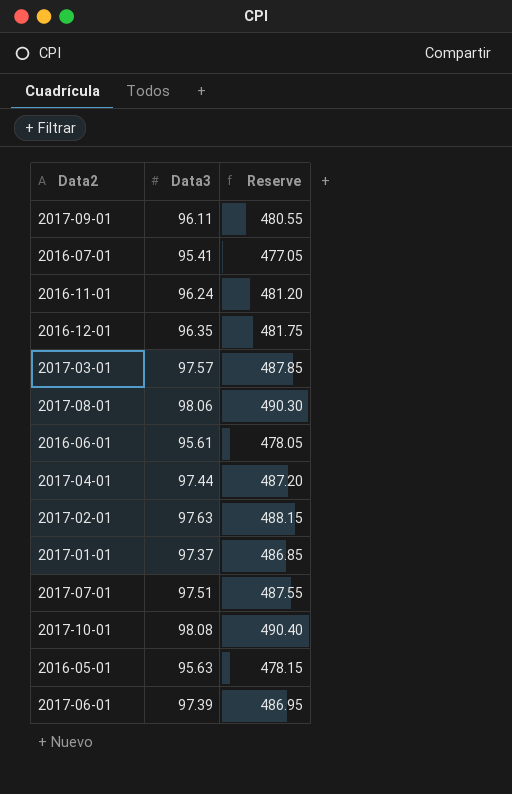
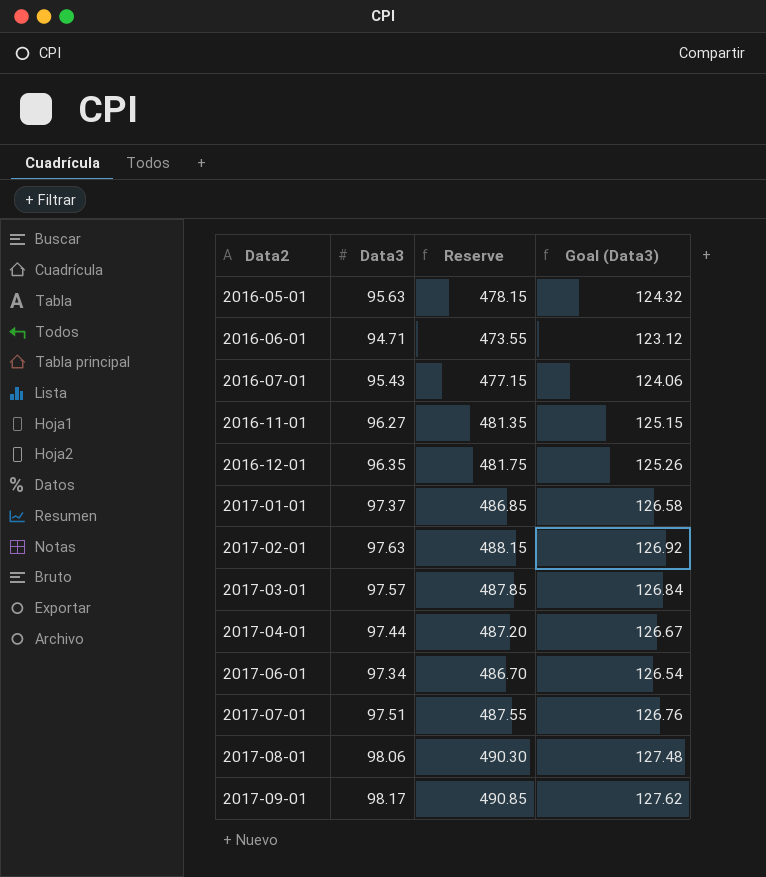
row order: none -> Data2 ascending
column Goal (Data3) | formula: none -> [Data3] * 1.3
row 2017-10-01: 98.08 | 490.40 -> none
2016-06-01 | Data3: 95.61 -> 94.71
2016-06-01 | Reserve: 478.05 -> 473.55
2016-07-01 | Data3: 95.41 -> 95.43
2016-07-01 | Reserve: 477.05 -> 477.15
2016-11-01 | Data3: 96.24 -> 96.27
2016-11-01 | Reserve: 481.20 -> 481.35
2017-06-01 | Data3: 97.39 -> 97.34
2017-06-01 | Reserve: 486.95 -> 486.70
2017-09-01 | Data3: 96.11 -> 98.17
2017-09-01 | Reserve: 480.55 -> 490.85

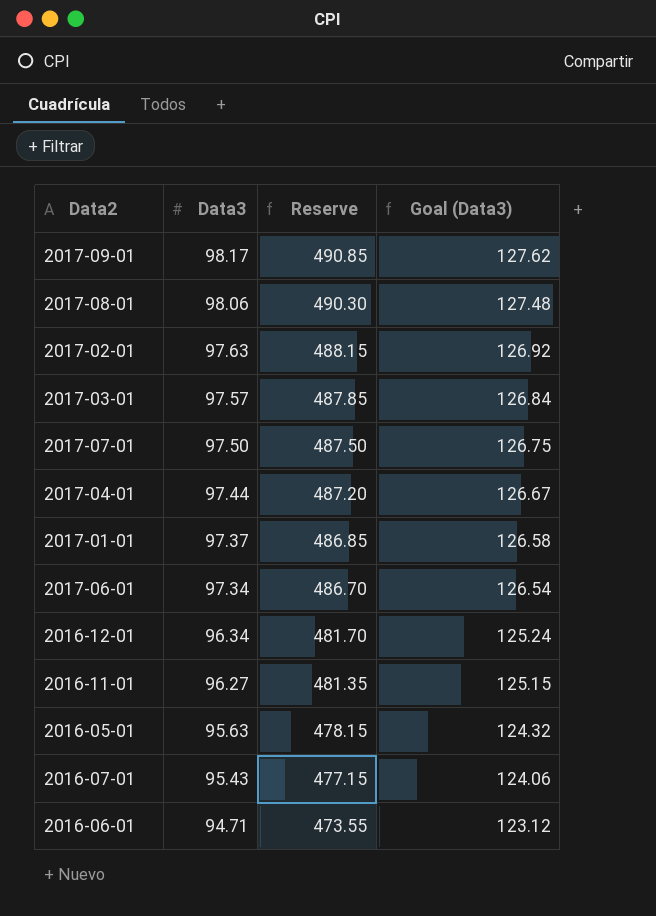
row order: Data2 ascending -> Data3 descending
2017-07-01 | Data3: 97.51 -> 97.50
2017-07-01 | Reserve: 487.55 -> 487.50
2017-07-01 | Goal (Data3): 126.76 -> 126.75
2016-12-01 | Data3: 96.35 -> 96.34
2016-12-01 | Reserve: 481.75 -> 481.70
2016-12-01 | Goal (Data3): 125.26 -> 125.24

